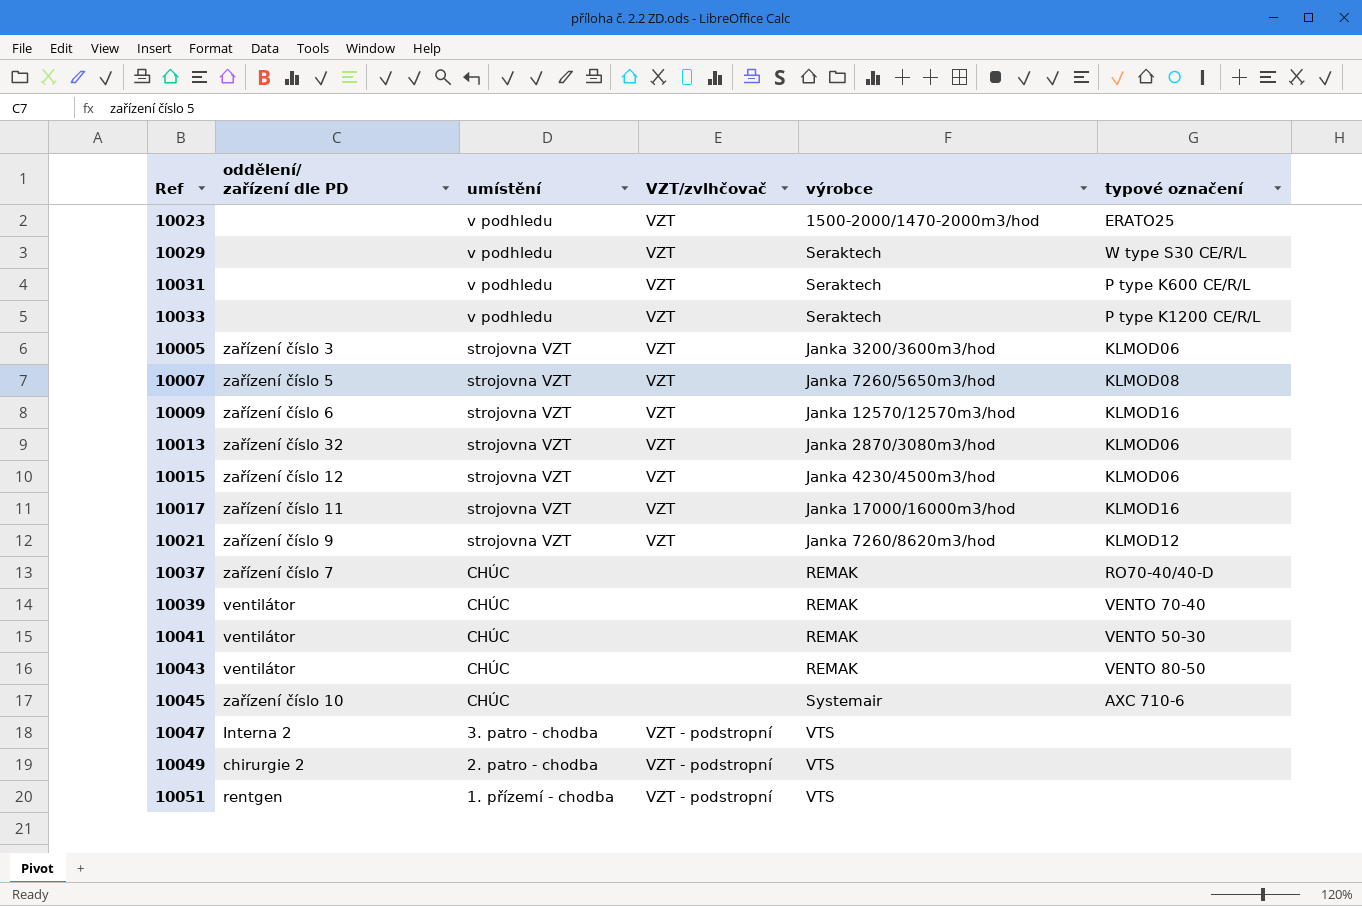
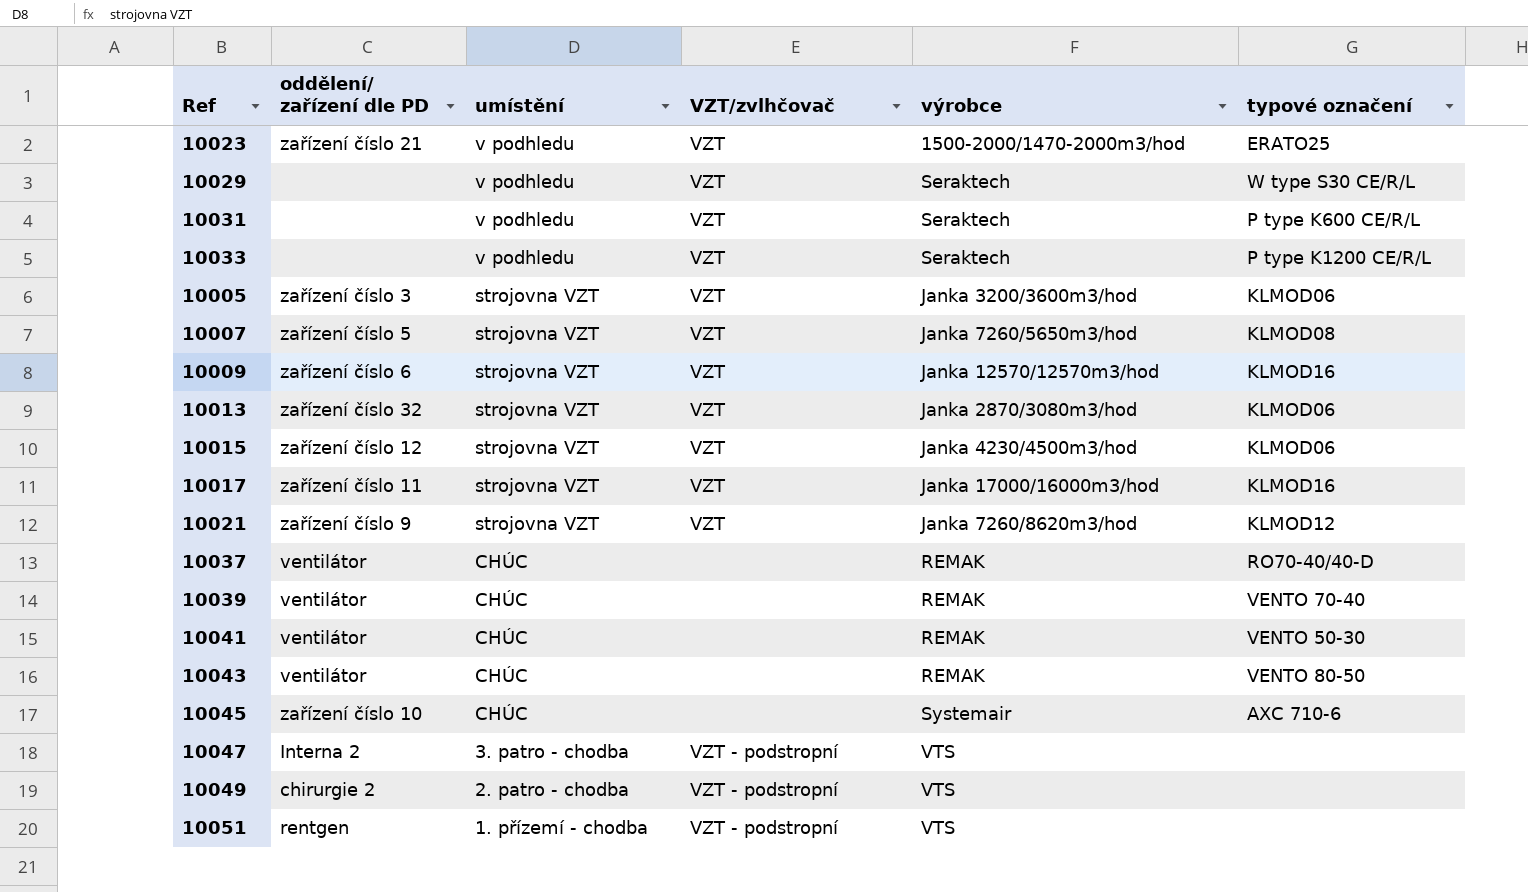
10023 | oddělení/ zařízení dle PD: none -> zařízení číslo 21
10037 | oddělení/ zařízení dle PD: zařízení číslo 7 -> ventilátor

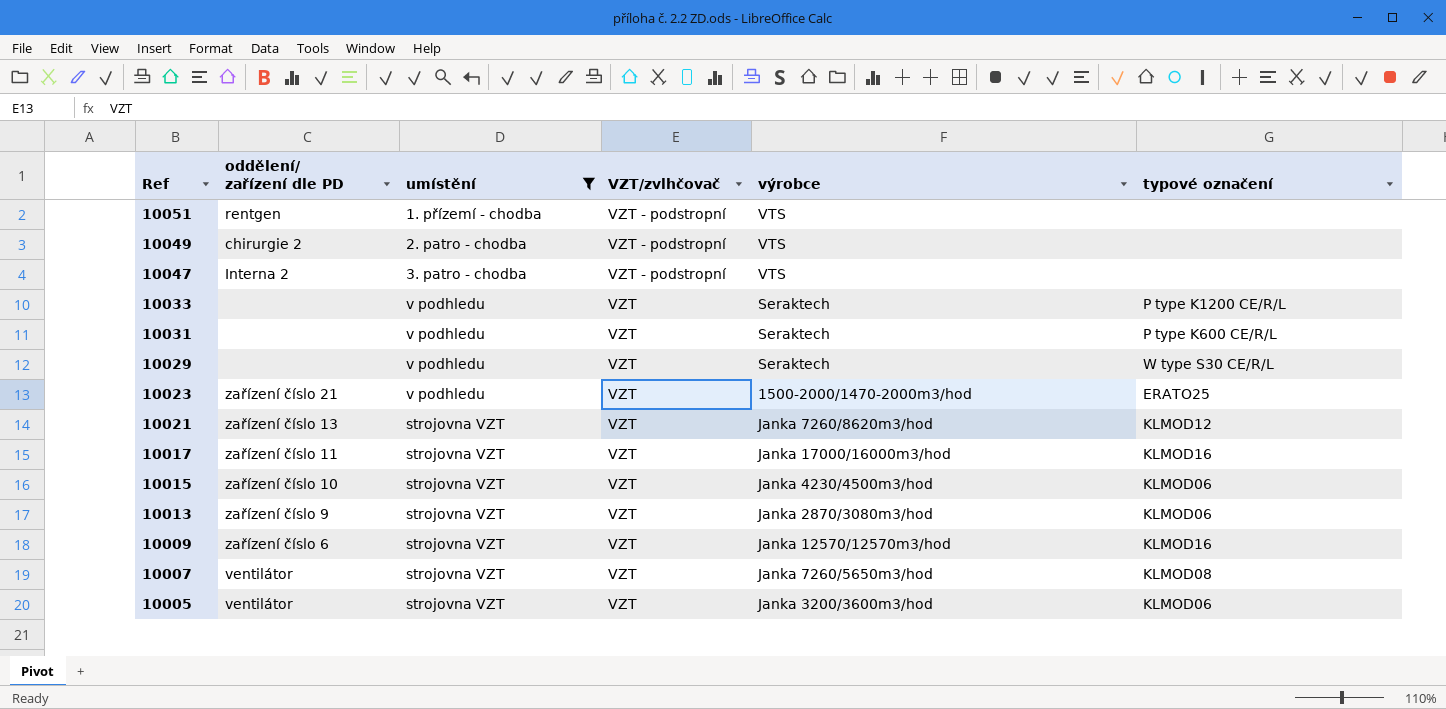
filter: none -> umístění != CHÚC
row order: umístění descending -> Ref descending
10021 | oddělení/ zařízení dle PD: zařízení číslo 9 -> zařízení číslo 13
10015 | oddělení/ zařízení dle PD: zařízení číslo 12 -> zařízení číslo 10
10013 | oddělení/ zařízení dle PD: zařízení číslo 32 -> zařízení číslo 9
10007 | oddělení/ zařízení dle PD: zařízení číslo 5 -> ventilátor
10005 | oddělení/ zařízení dle PD: zařízení číslo 3 -> ventilátor

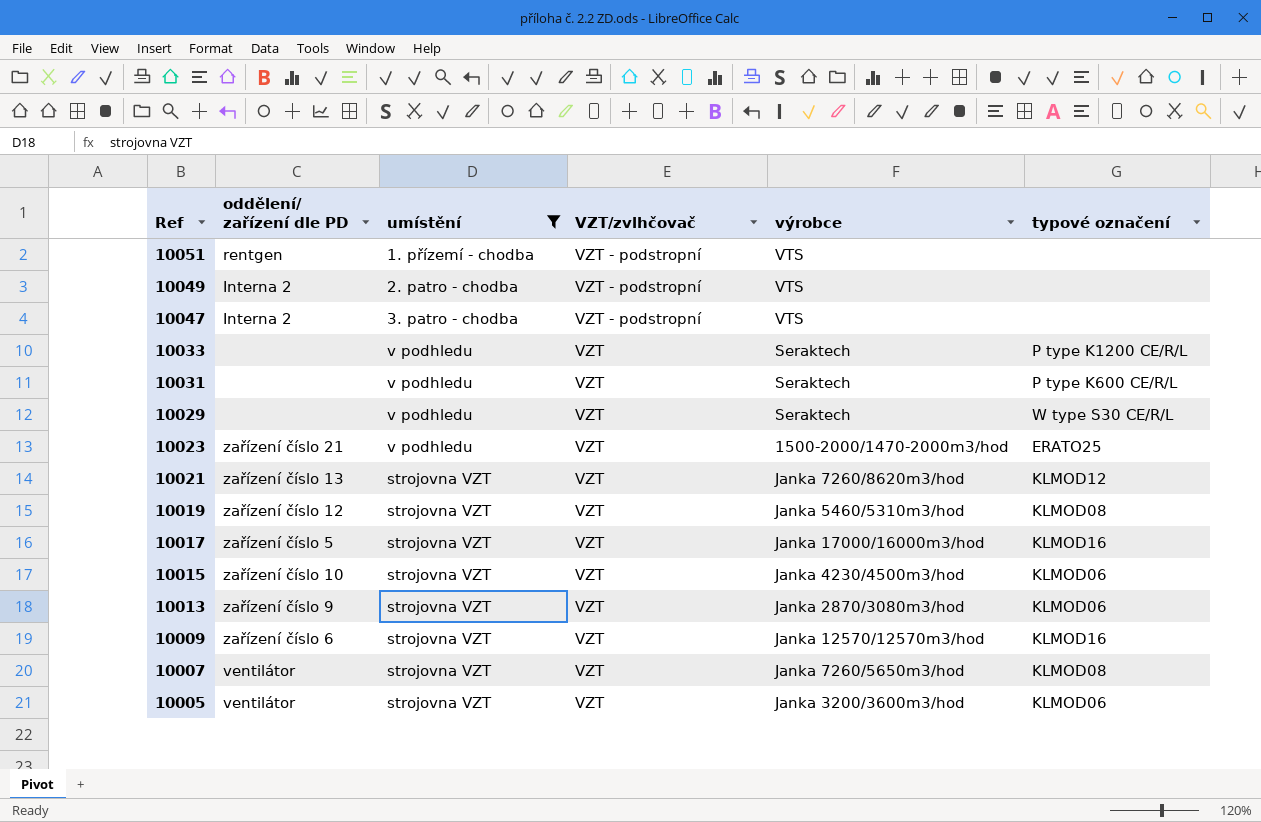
10049 | oddělení/ zařízení dle PD: chirurgie 2 -> Interna 2
row 10019: none -> zařízení číslo 12 | strojovna VZT | VZT | Janka 5460/5310m3/hod | KLMOD08
10017 | oddělení/ zařízení dle PD: zařízení číslo 11 -> zařízení číslo 5

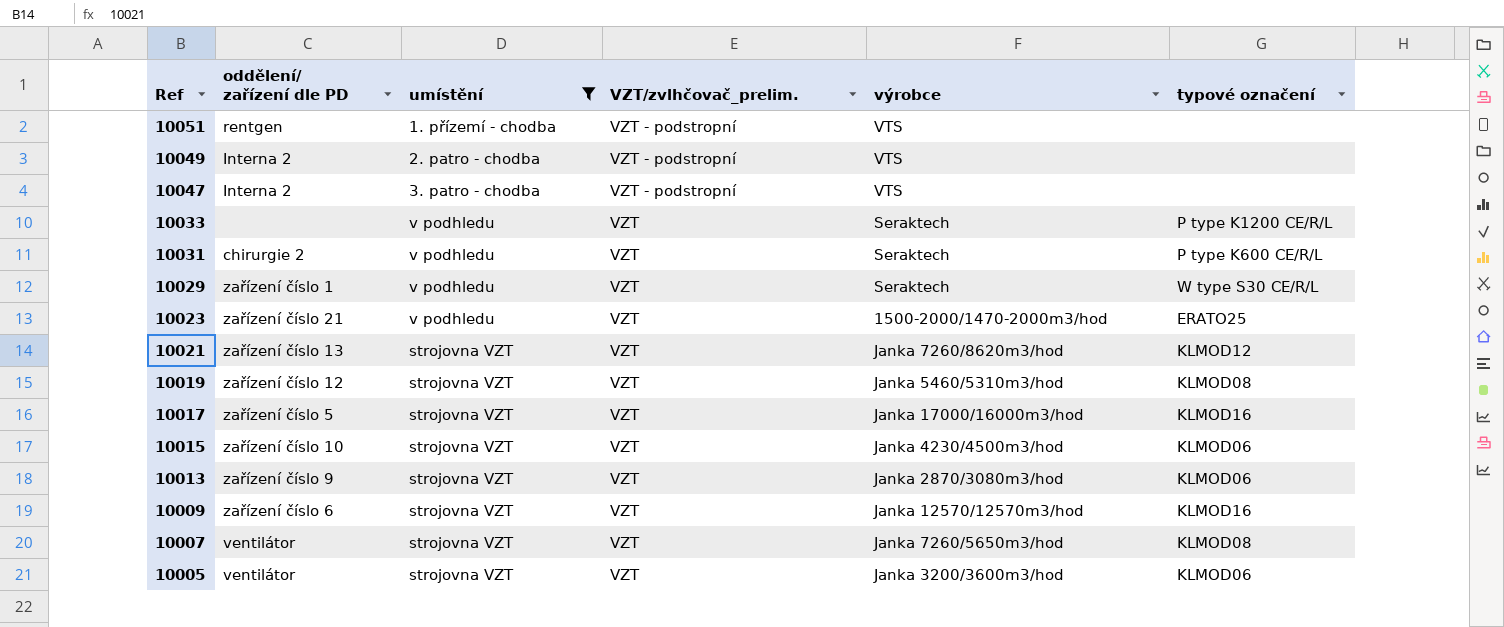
column name: VZT/zvlhčovač -> VZT/zvlhčovač_prelim.
10031 | oddělení/ zařízení dle PD: none -> chirurgie 2
10029 | oddělení/ zařízení dle PD: none -> zařízení číslo 1

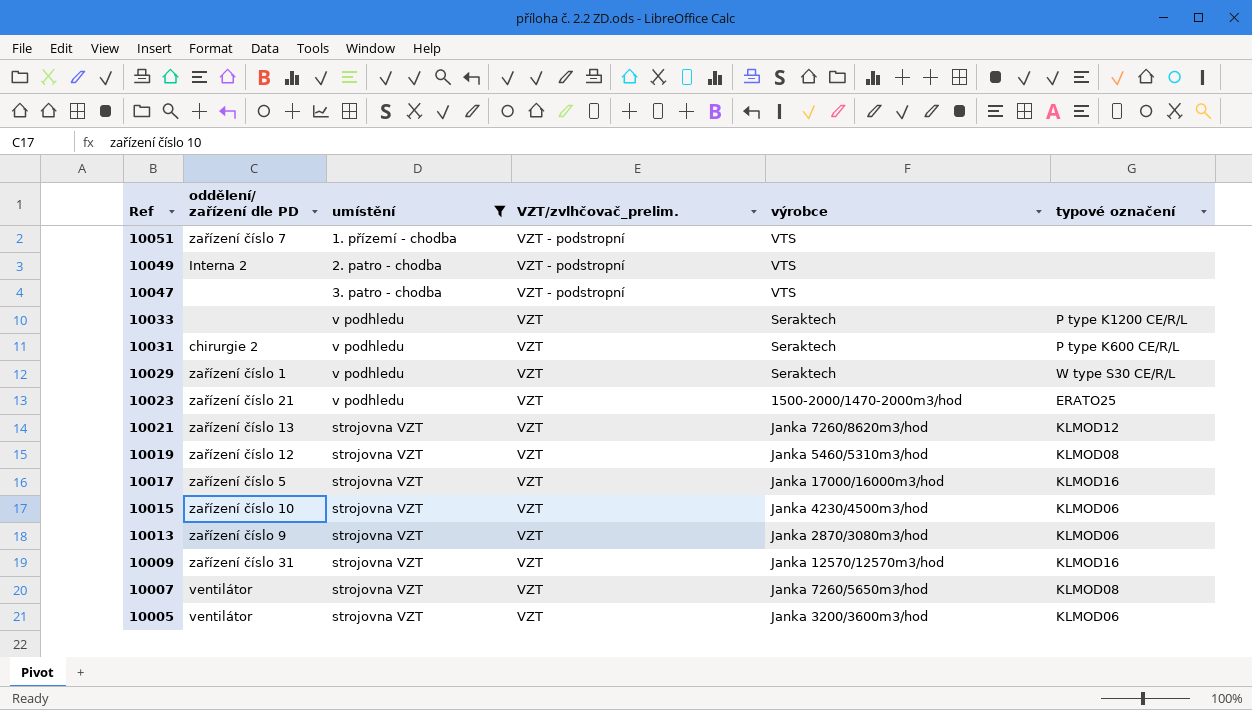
10051 | oddělení/ zařízení dle PD: rentgen -> zařízení číslo 7
10047 | oddělení/ zařízení dle PD: Interna 2 -> none
10009 | oddělení/ zařízení dle PD: zařízení číslo 6 -> zařízení číslo 31

